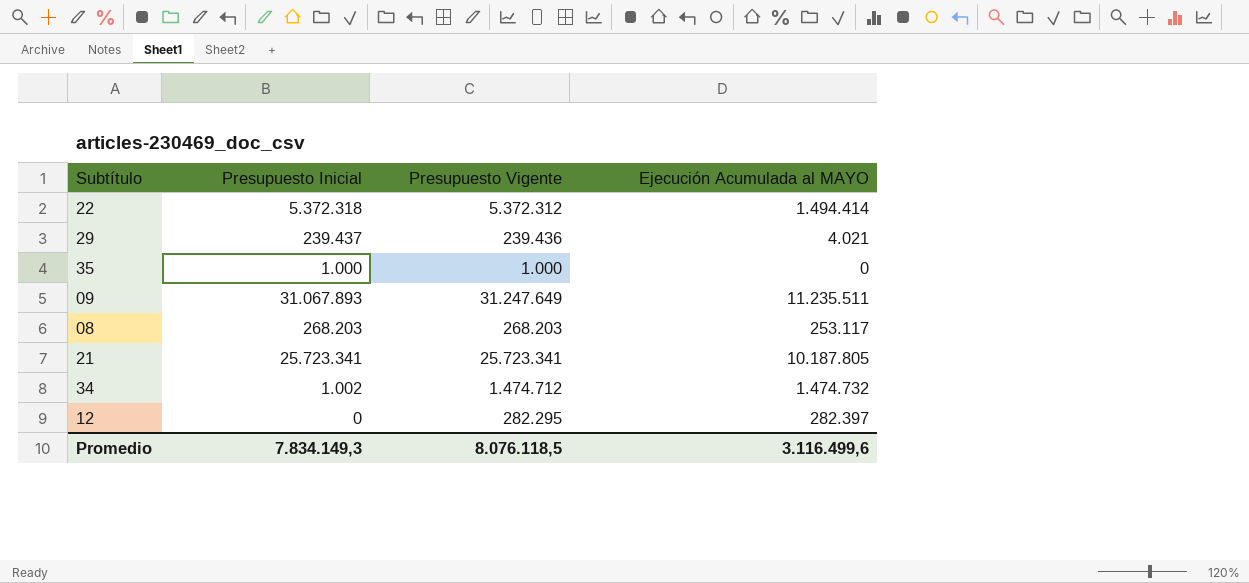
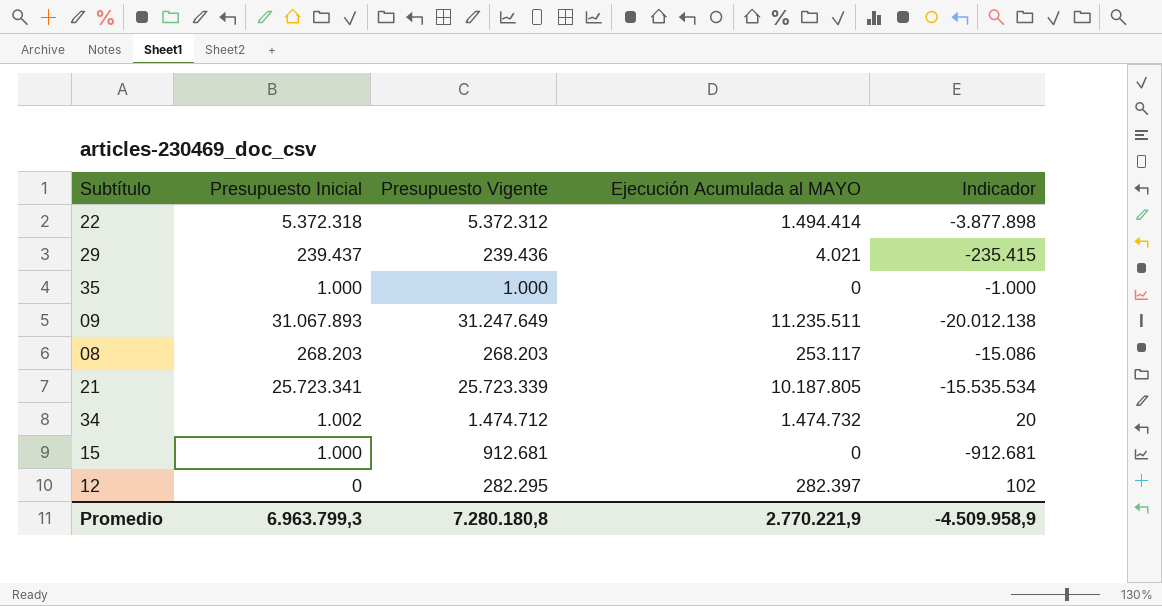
column Indicador | formula: none -> [Ejecución Acumulada al MAYO] - [Presupuesto Vigente]
21 | Presupuesto Vigente: 25.723.341 -> 25.723.339
row 15: none -> 1.000 | 912.681 | 0 | -912.681
Promedio | Presupuesto Inicial: 7.834.149,3 -> 6.963.799,3
Promedio | Presupuesto Vigente: 8.076.118,5 -> 7.280.180,8
Promedio | Ejecución Acumulada al MAYO: 3.116.499,6 -> 2.770.221,9

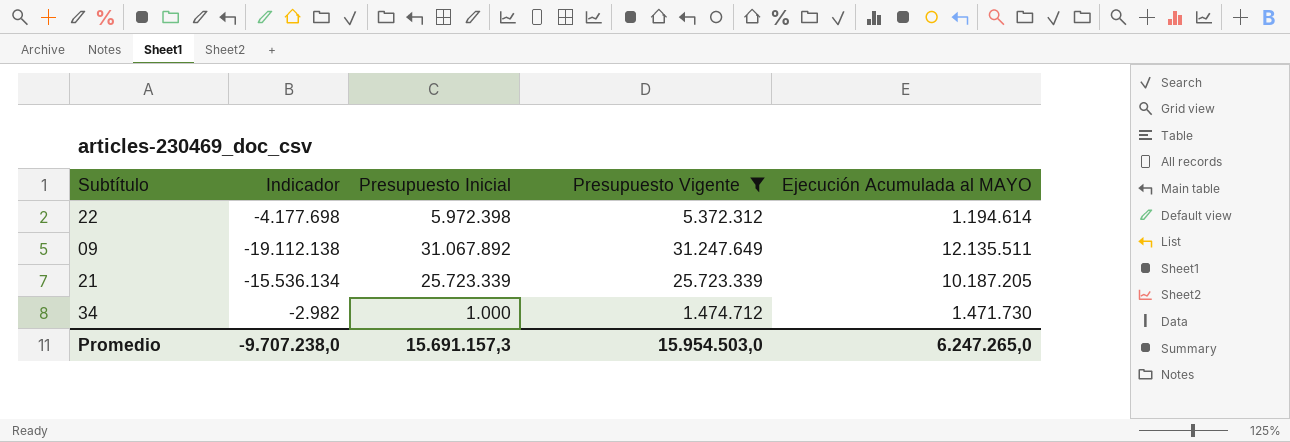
filter: none -> Presupuesto Vigente >= 1.474.712
column Indicador | position: 5 -> 2
22 | Indicador: -3.877.898 -> -4.177.698
22 | Presupuesto Inicial: 5.372.318 -> 5.972.398
22 | Ejecución Acumulada al MAYO: 1.494.414 -> 1.194.614
09 | Indicador: -20.012.138 -> -19.112.138
09 | Presupuesto Inicial: 31.067.893 -> 31.067.892
09 | Ejecución Acumulada al MAYO: 11.235.511 -> 12.135.511
21 | Indicador: -15.535.534 -> -15.536.134
21 | Presupuesto Inicial: 25.723.341 -> 25.723.339
21 | Ejecución Acumulada al MAYO: 10.187.805 -> 10.187.205
34 | Indicador: 20 -> -2.982
34 | Presupuesto Inicial: 1.002 -> 1.000
34 | Ejecución Acumulada al MAYO: 1.474.732 -> 1.471.730
Promedio | Indicador: -4.509.958,9 -> -9.707.238,0
Promedio | Presupuesto Inicial: 6.963.799,3 -> 15.691.157,3
Promedio | Presupuesto Vigente: 7.280.180,8 -> 15.954.503,0
Promedio | Ejecución Acumulada al MAYO: 2.770.221,9 -> 6.247.265,0

